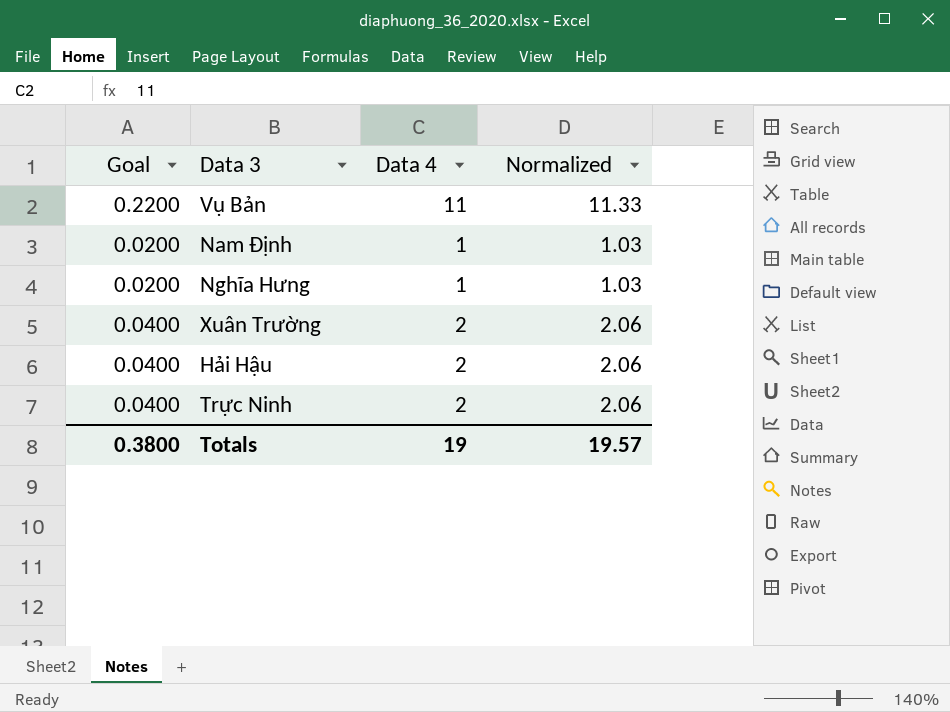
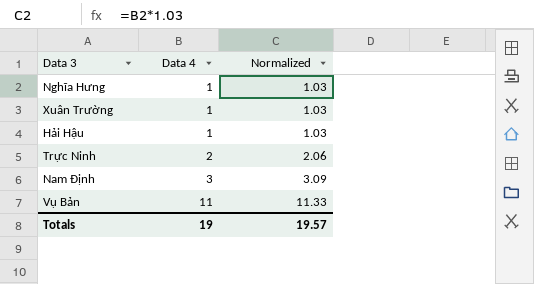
row order: none -> Data 4 ascending
column Goal | formula: [Data 4] * 0.02 -> none
Xuân Trường | Data 4: 2 -> 1
Xuân Trường | Normalized: 2.06 -> 1.03
Hải Hậu | Data 4: 2 -> 1
Hải Hậu | Normalized: 2.06 -> 1.03
Nam Định | Data 4: 1 -> 3
Nam Định | Normalized: 1.03 -> 3.09

